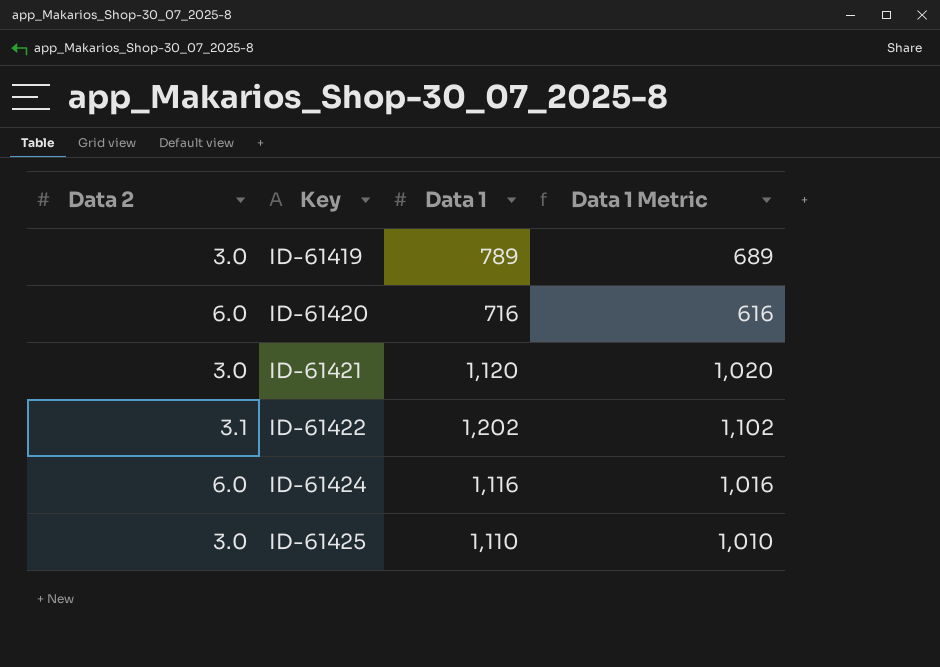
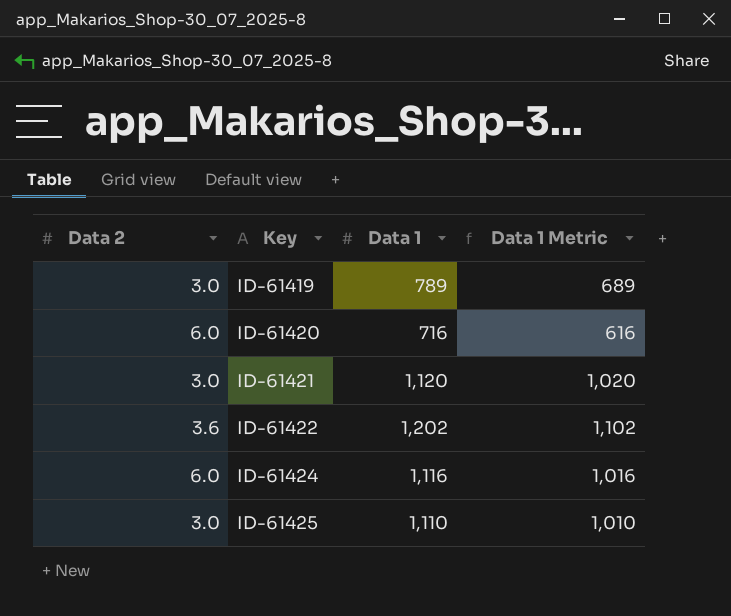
ID-61422 | Data 2: 3.1 -> 3.6

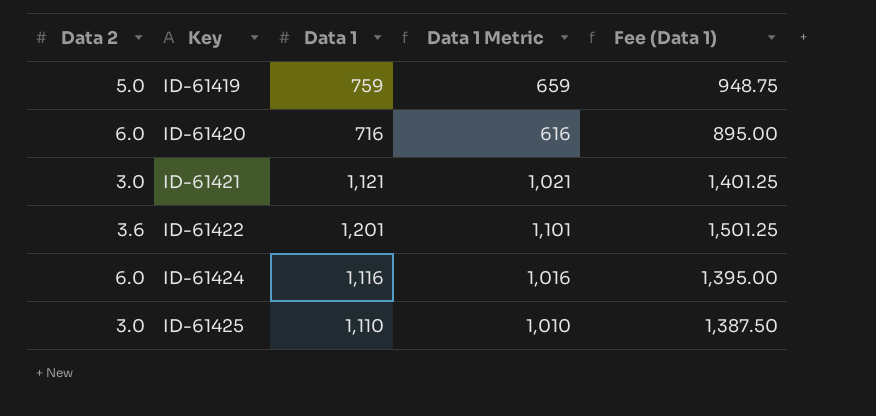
column Fee (Data 1) | formula: none -> [Data 1] * 1.25
ID-61419 | Data 2: 3.0 -> 5.0
ID-61419 | Data 1: 789 -> 759
ID-61419 | Data 1 Metric: 689 -> 659
ID-61421 | Data 1: 1,120 -> 1,121
ID-61421 | Data 1 Metric: 1,020 -> 1,021
ID-61422 | Data 1: 1,202 -> 1,201
ID-61422 | Data 1 Metric: 1,102 -> 1,101

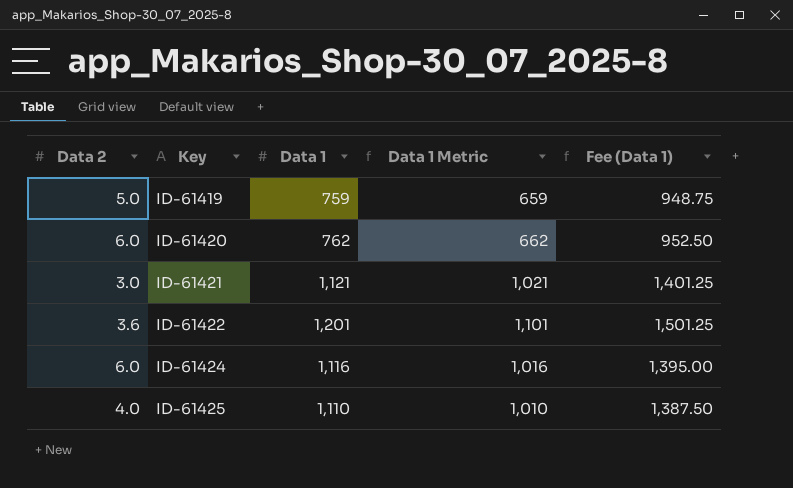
ID-61420 | Data 1: 716 -> 762
ID-61420 | Data 1 Metric: 616 -> 662
ID-61420 | Fee (Data 1): 895.00 -> 952.50
ID-61425 | Data 2: 3.0 -> 4.0

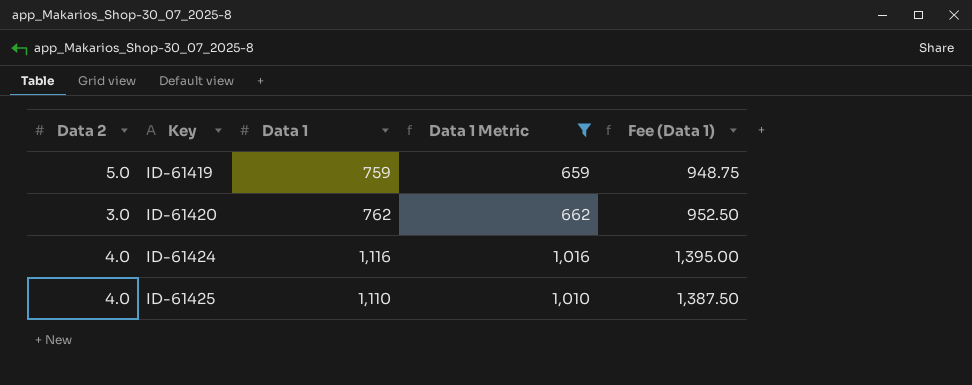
filter: none -> Data 1 Metric <= 1,016
ID-61420 | Data 2: 6.0 -> 3.0
ID-61424 | Data 2: 6.0 -> 4.0

